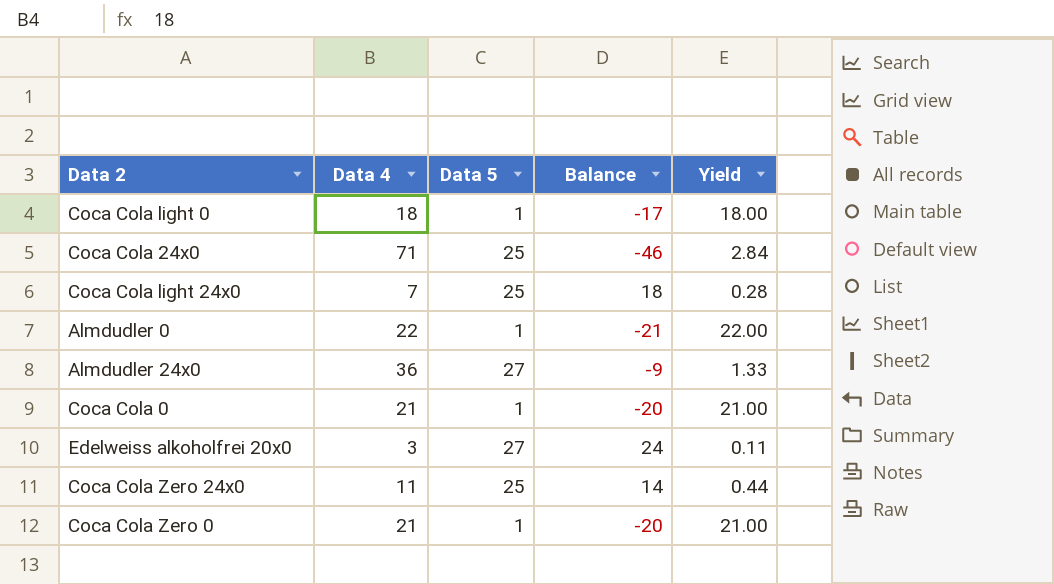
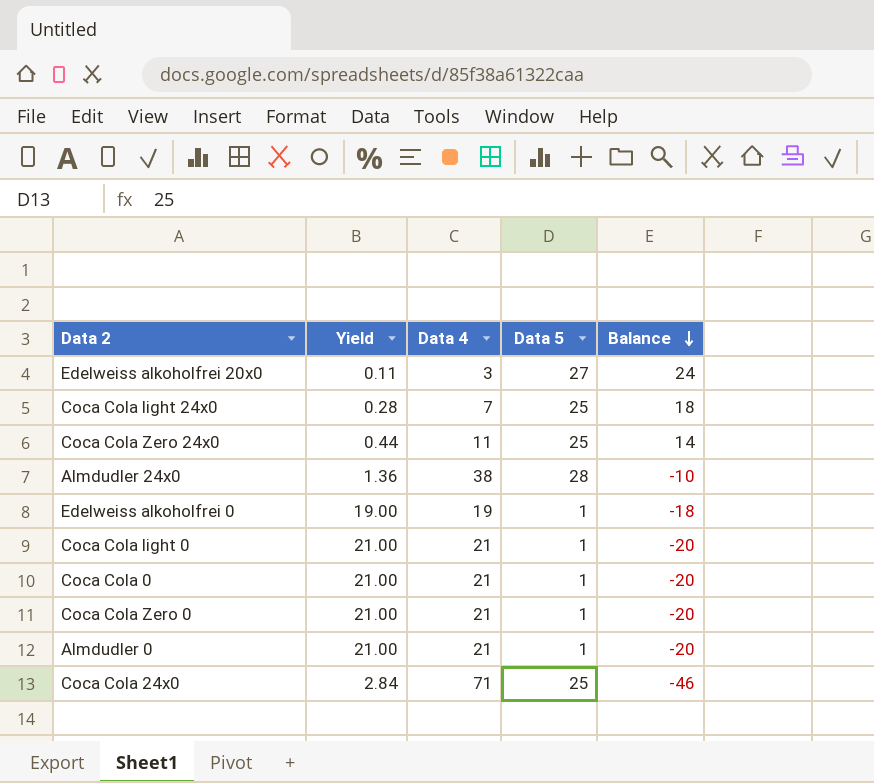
row order: none -> Balance descending
column Yield | position: 5 -> 2
Almdudler 24x0 | Yield: 1.33 -> 1.36
Almdudler 24x0 | Data 4: 36 -> 38
Almdudler 24x0 | Data 5: 27 -> 28
Almdudler 24x0 | Balance: -9 -> -10
row Edelweiss alkoholfrei 0: none -> 19.00 | 19 | 1 | -18
Coca Cola light 0 | Yield: 18.00 -> 21.00
Coca Cola light 0 | Data 4: 18 -> 21
Coca Cola light 0 | Balance: -17 -> -20
Almdudler 0 | Yield: 22.00 -> 21.00
Almdudler 0 | Data 4: 22 -> 21
Almdudler 0 | Balance: -21 -> -20

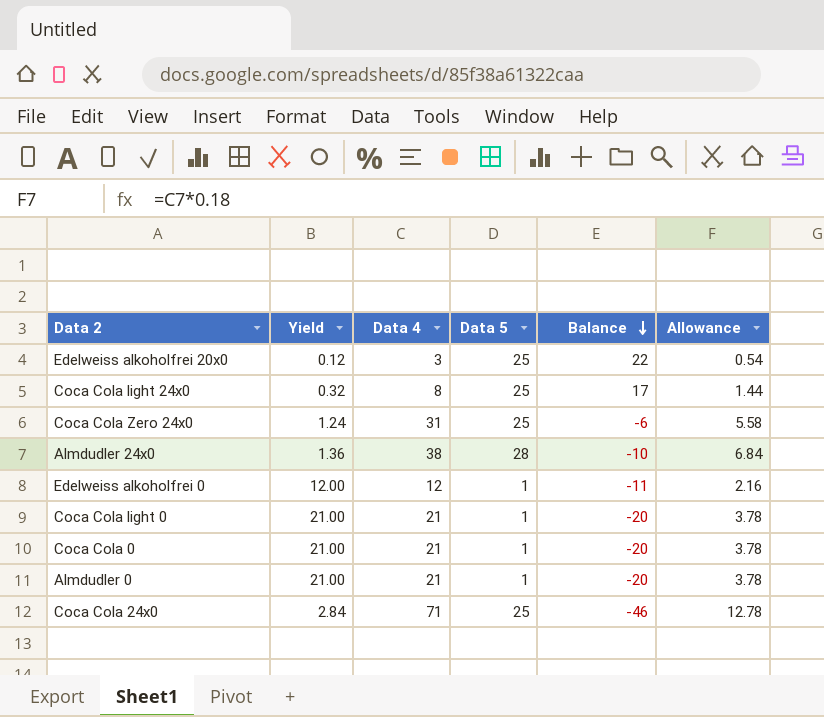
column Allowance | formula: none -> [Data 4] * 0.18
row Coca Cola Zero 0: 21.00 | 21 | 1 | -20 -> none
Edelweiss alkoholfrei 20x0 | Yield: 0.11 -> 0.12
Edelweiss alkoholfrei 20x0 | Data 5: 27 -> 25
Edelweiss alkoholfrei 20x0 | Balance: 24 -> 22
Coca Cola light 24x0 | Yield: 0.28 -> 0.32
Coca Cola light 24x0 | Data 4: 7 -> 8
Coca Cola light 24x0 | Balance: 18 -> 17
Coca Cola Zero 24x0 | Yield: 0.44 -> 1.24
Coca Cola Zero 24x0 | Data 4: 11 -> 31
Coca Cola Zero 24x0 | Balance: 14 -> -6
Edelweiss alkoholfrei 0 | Yield: 19.00 -> 12.00
Edelweiss alkoholfrei 0 | Data 4: 19 -> 12
Edelweiss alkoholfrei 0 | Balance: -18 -> -11

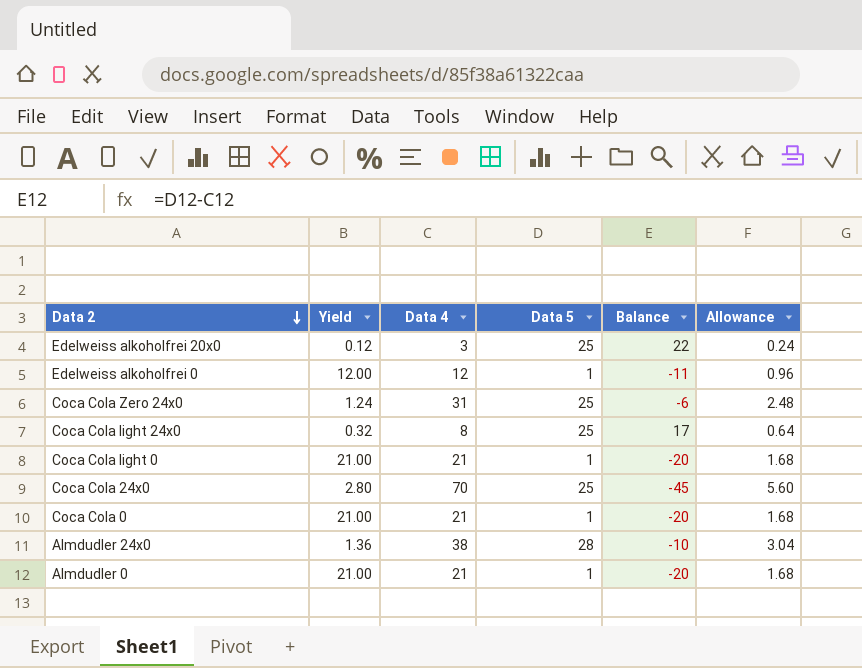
row order: Balance descending -> Data 2 descending
column Allowance | formula: [Data 4] * 0.18 -> [Data 4] * 0.08
Coca Cola 24x0 | Yield: 2.84 -> 2.80
Coca Cola 24x0 | Data 4: 71 -> 70
Coca Cola 24x0 | Balance: -46 -> -45

